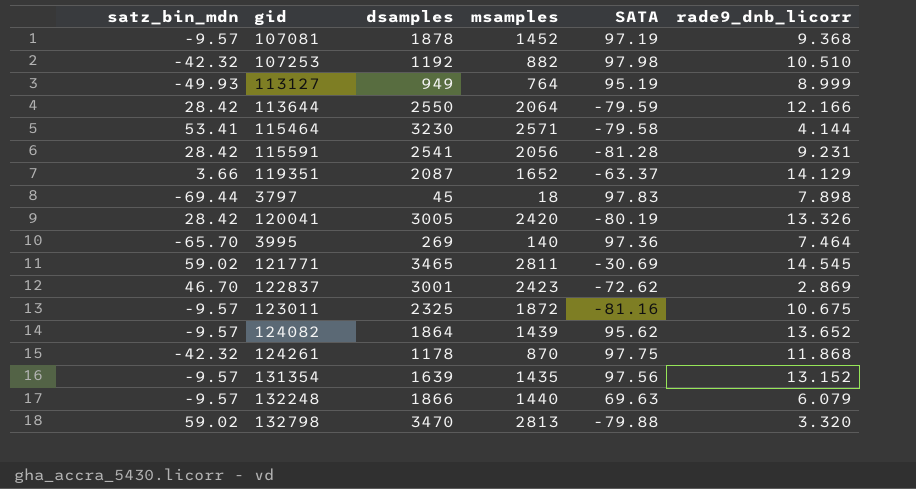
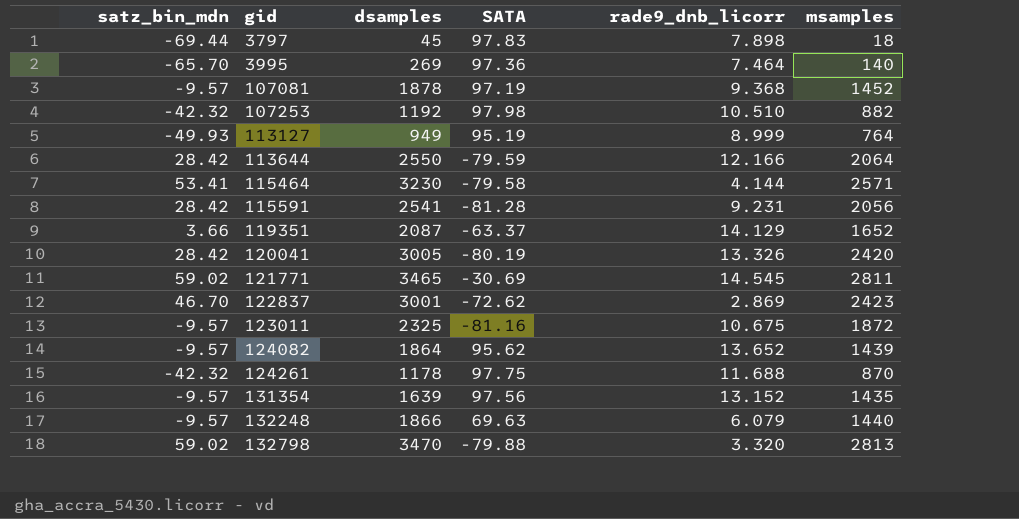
row order: none -> gid ascending
column msamples | position: 4 -> 6
124261 | rade9_dnb_licorr: 11.868 -> 11.688

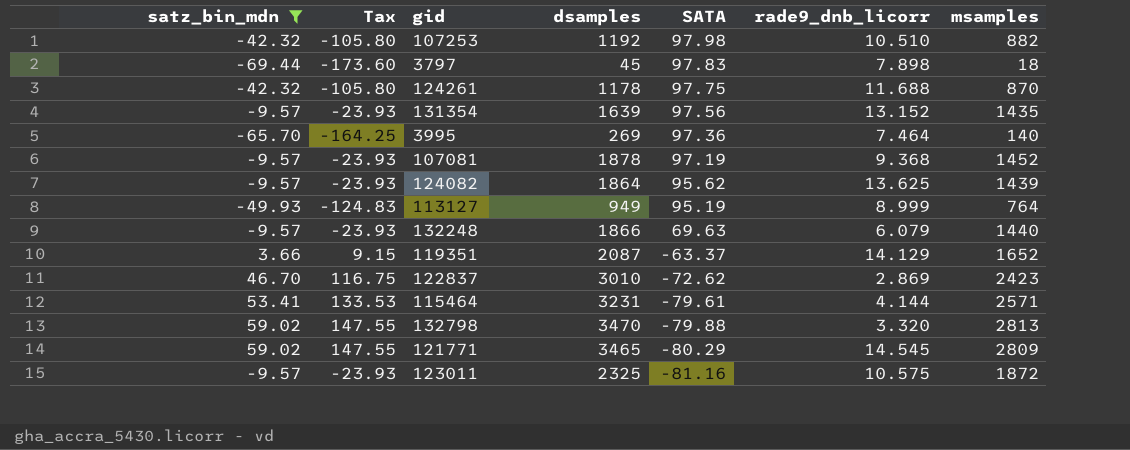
filter: none -> satz_bin_mdn != 28.42
row order: gid ascending -> SATA descending
column Tax | formula: none -> [satz_bin_mdn] * 2.5
124082 | rade9_dnb_licorr: 13.652 -> 13.625
122837 | dsamples: 3001 -> 3010
115464 | dsamples: 3230 -> 3231
115464 | SATA: -79.58 -> -79.61
121771 | SATA: -30.69 -> -80.29
121771 | msamples: 2811 -> 2809
123011 | rade9_dnb_licorr: 10.675 -> 10.575

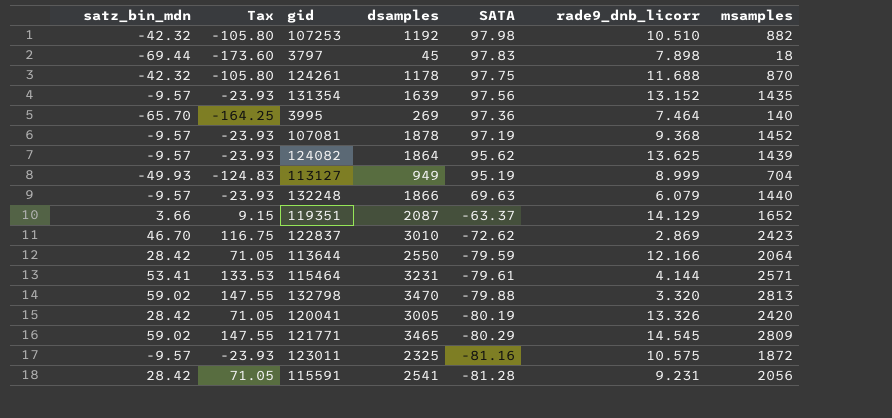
filter: satz_bin_mdn != 28.42 -> none
113127 | msamples: 764 -> 704

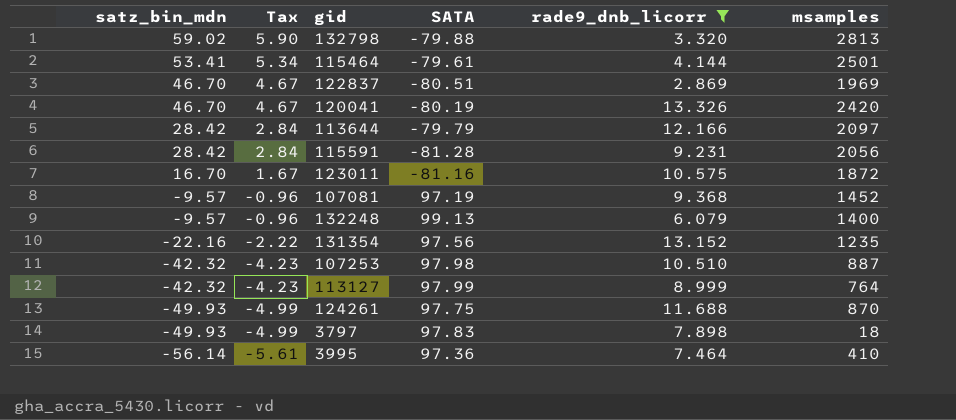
filter: none -> rade9_dnb_licorr <= 13.326
row order: SATA descending -> satz_bin_mdn descending
column dsamples | position: 4 -> none
column Tax | formula: [satz_bin_mdn] * 2.5 -> [satz_bin_mdn] * 0.1
115464 | msamples: 2571 -> 2501
122837 | SATA: -72.62 -> -80.51
122837 | msamples: 2423 -> 1969
120041 | satz_bin_mdn: 28.42 -> 46.70
113644 | SATA: -79.59 -> -79.79
113644 | msamples: 2064 -> 2097
123011 | satz_bin_mdn: -9.57 -> 16.70
132248 | SATA: 69.63 -> 99.13
132248 | msamples: 1440 -> 1400
131354 | satz_bin_mdn: -9.57 -> -22.16
131354 | msamples: 1435 -> 1235
107253 | msamples: 882 -> 887
113127 | satz_bin_mdn: -49.93 -> -42.32
113127 | SATA: 95.19 -> 97.99
113127 | msamples: 704 -> 764
124261 | satz_bin_mdn: -42.32 -> -49.93
3797 | satz_bin_mdn: -69.44 -> -49.93
3995 | satz_bin_mdn: -65.70 -> -56.14
3995 | msamples: 140 -> 410

